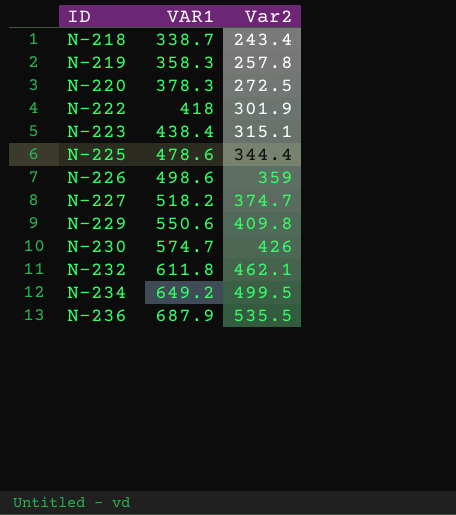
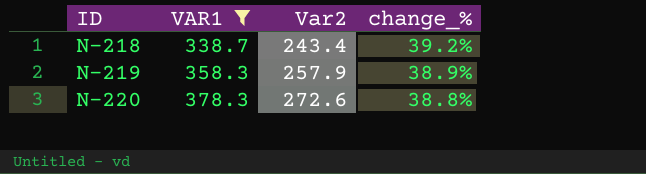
filter: none -> VAR1 <= 378.3
column change_% | formula: none -> ([VAR1] - [Var2]) / [Var2]
N-219 | Var2: 257.8 -> 257.9
N-220 | Var2: 272.5 -> 272.6

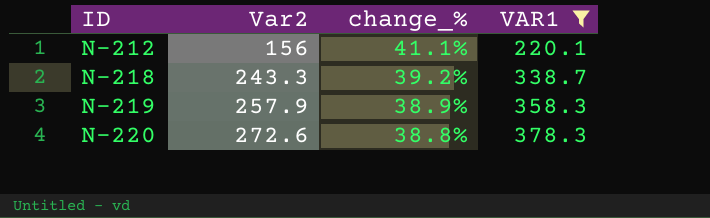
column VAR1 | position: 2 -> 4
row N-212: none -> 156 | 41.1% | 220.1
N-218 | Var2: 243.4 -> 243.3

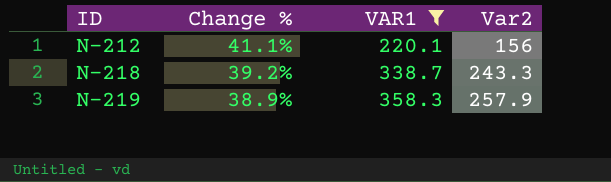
column name: change_% -> Change %
column Var2 | position: 2 -> 4
row N-220: 272.6 | 38.8% | 378.3 -> none

